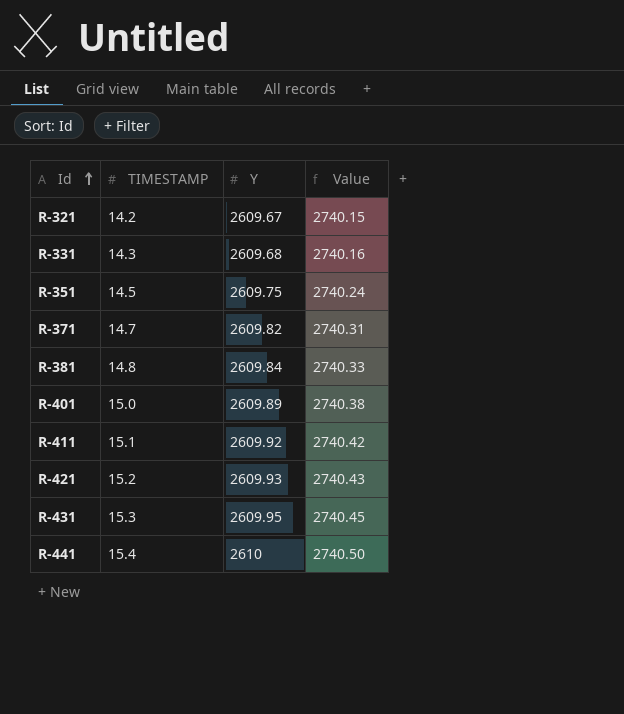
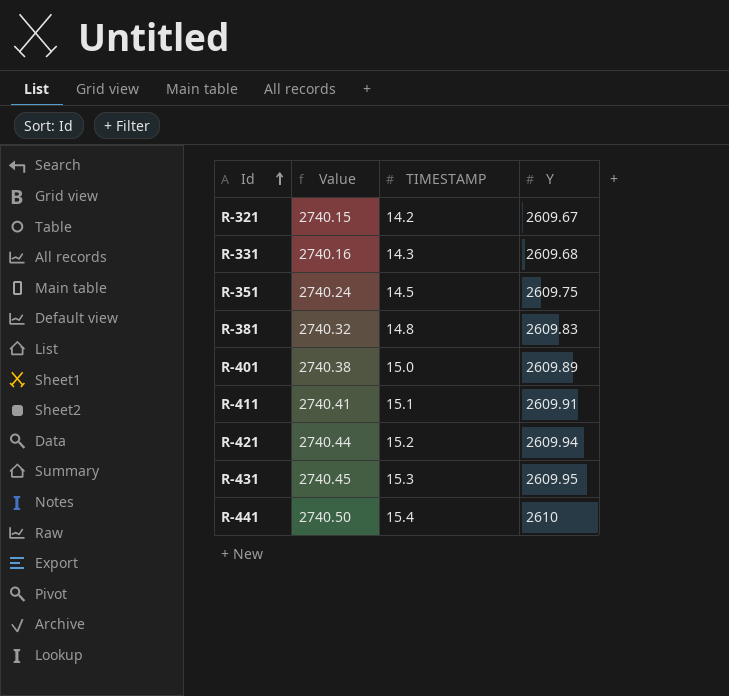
column Value | position: 4 -> 2
row R-371: 14.7 | 2609.82 | 2740.31 -> none
R-381 | Value: 2740.33 -> 2740.32
R-381 | Y: 2609.84 -> 2609.83
R-411 | Value: 2740.42 -> 2740.41
R-411 | Y: 2609.92 -> 2609.91
R-421 | Value: 2740.43 -> 2740.44
R-421 | Y: 2609.93 -> 2609.94

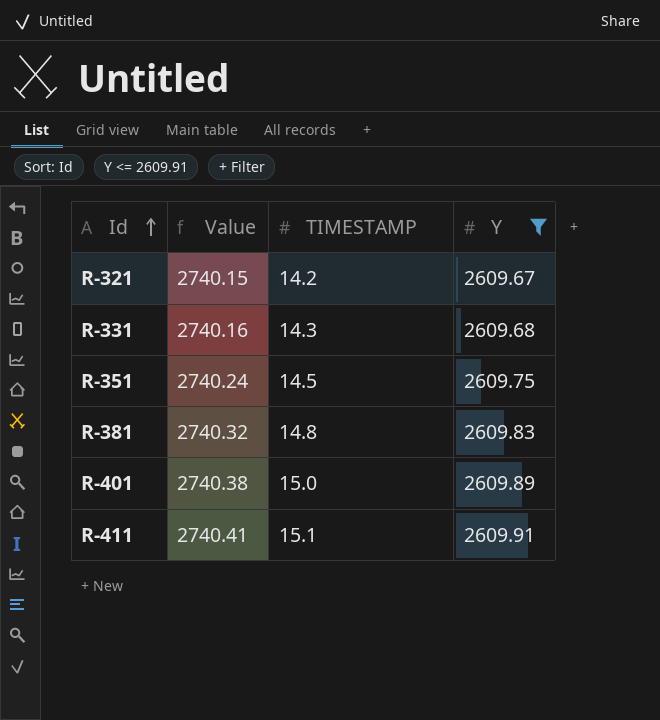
filter: none -> Y <= 2609.91

